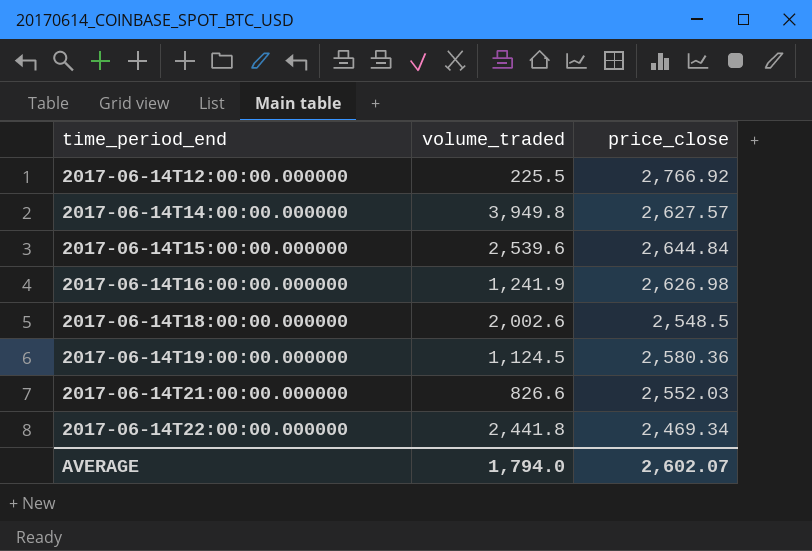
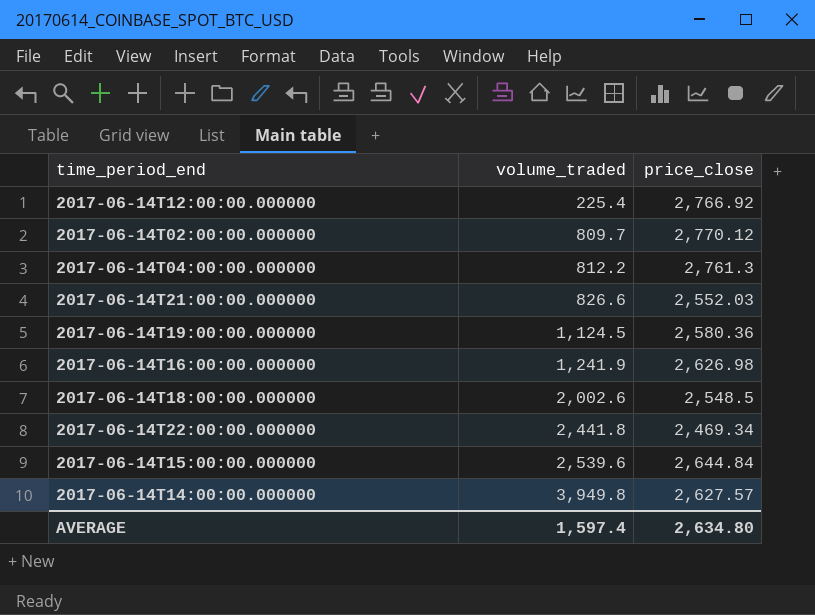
row order: time_period_end ascending -> volume_traded ascending
2017-06-14T12:00:00.000000 | volume_traded: 225.5 -> 225.4
row 2017-06-14T02:00:00.000000: none -> 809.7 | 2,770.12
row 2017-06-14T04:00:00.000000: none -> 812.2 | 2,761.3
AVERAGE | volume_traded: 1,794.0 -> 1,597.4
AVERAGE | price_close: 2,602.07 -> 2,634.80

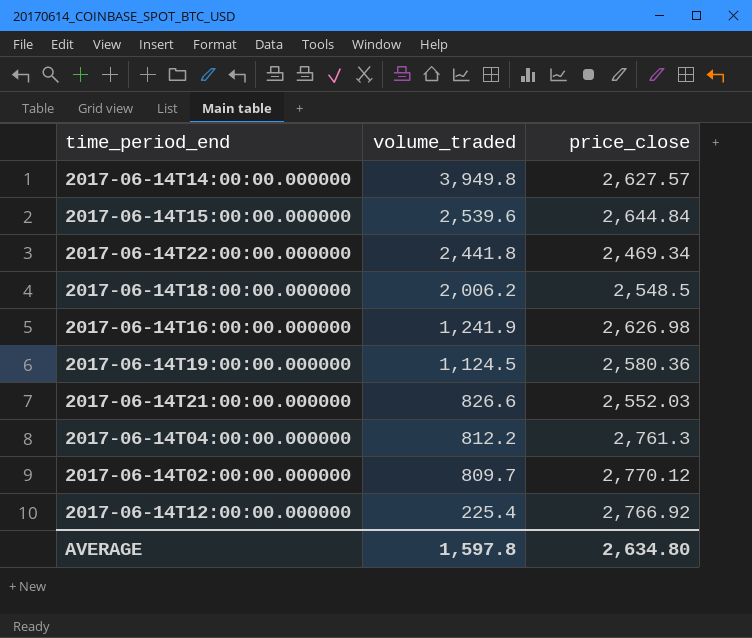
row order: volume_traded ascending -> volume_traded descending
2017-06-14T18:00:00.000000 | volume_traded: 2,002.6 -> 2,006.2
AVERAGE | volume_traded: 1,597.4 -> 1,597.8

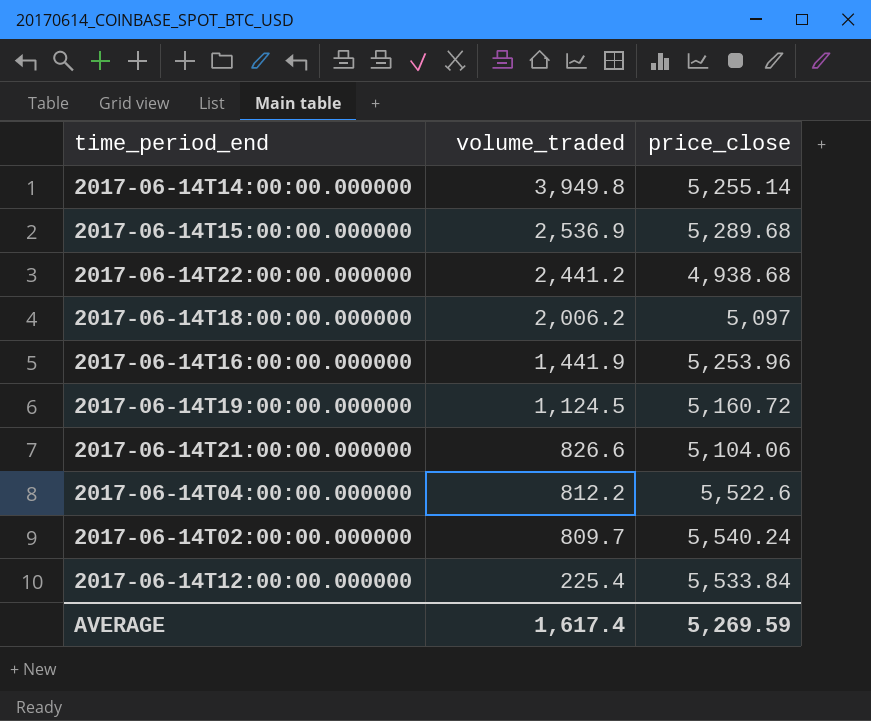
2017-06-14T14:00:00.000000 | price_close: 2,627.57 -> 5,255.14
2017-06-14T15:00:00.000000 | volume_traded: 2,539.6 -> 2,536.9
2017-06-14T15:00:00.000000 | price_close: 2,644.84 -> 5,289.68
2017-06-14T22:00:00.000000 | volume_traded: 2,441.8 -> 2,441.2
2017-06-14T22:00:00.000000 | price_close: 2,469.34 -> 4,938.68
2017-06-14T18:00:00.000000 | price_close: 2,548.5 -> 5,097
2017-06-14T16:00:00.000000 | volume_traded: 1,241.9 -> 1,441.9
2017-06-14T16:00:00.000000 | price_close: 2,626.98 -> 5,253.96
2017-06-14T19:00:00.000000 | price_close: 2,580.36 -> 5,160.72
2017-06-14T21:00:00.000000 | price_close: 2,552.03 -> 5,104.06
2017-06-14T04:00:00.000000 | price_close: 2,761.3 -> 5,522.6
2017-06-14T02:00:00.000000 | price_close: 2,770.12 -> 5,540.24
2017-06-14T12:00:00.000000 | price_close: 2,766.92 -> 5,533.84
AVERAGE | volume_traded: 1,597.8 -> 1,617.4
AVERAGE | price_close: 2,634.80 -> 5,269.59

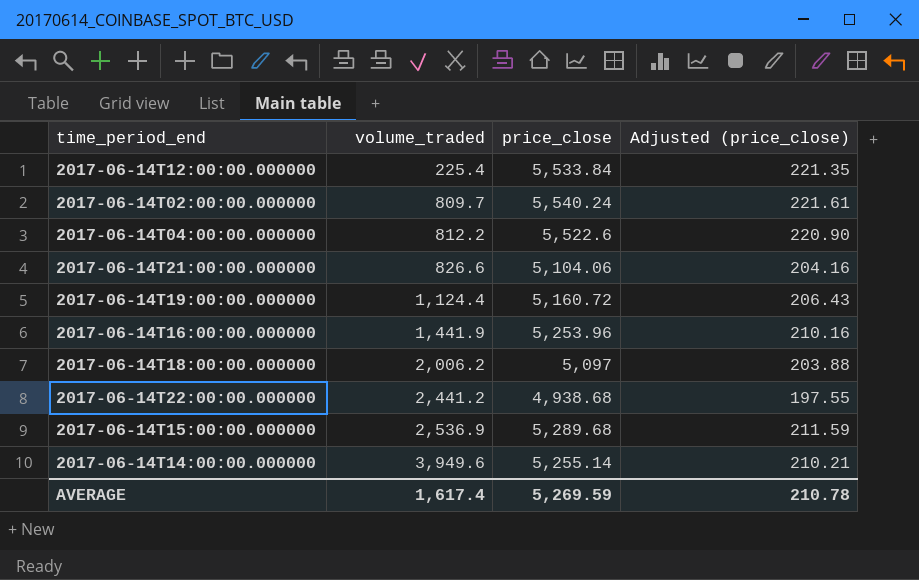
row order: volume_traded descending -> volume_traded ascending
column Adjusted (price_close) | formula: none -> [price_close] * 0.04
2017-06-14T19:00:00.000000 | volume_traded: 1,124.5 -> 1,124.4
2017-06-14T14:00:00.000000 | volume_traded: 3,949.8 -> 3,949.6

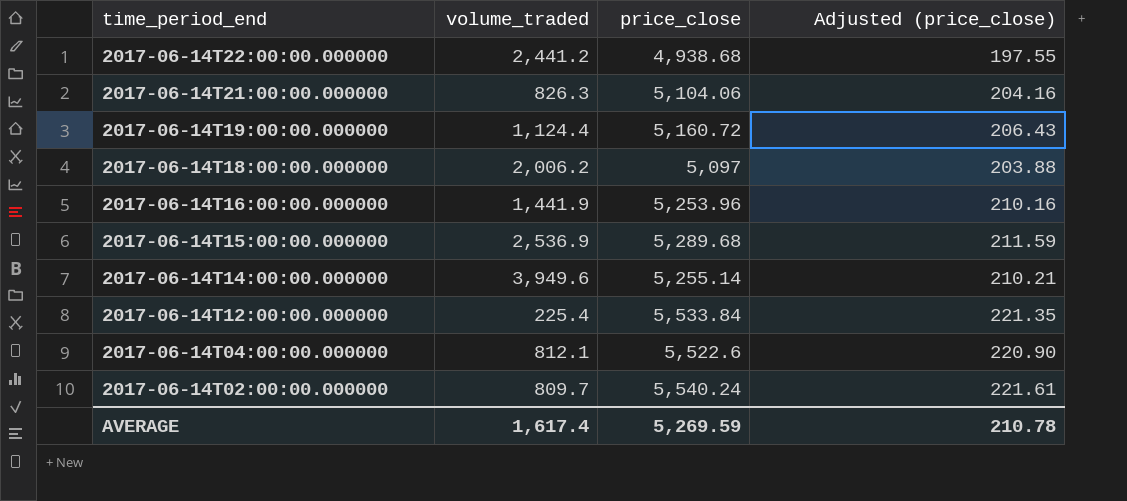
row order: volume_traded ascending -> time_period_end descending
2017-06-14T21:00:00.000000 | volume_traded: 826.6 -> 826.3
2017-06-14T04:00:00.000000 | volume_traded: 812.2 -> 812.1

